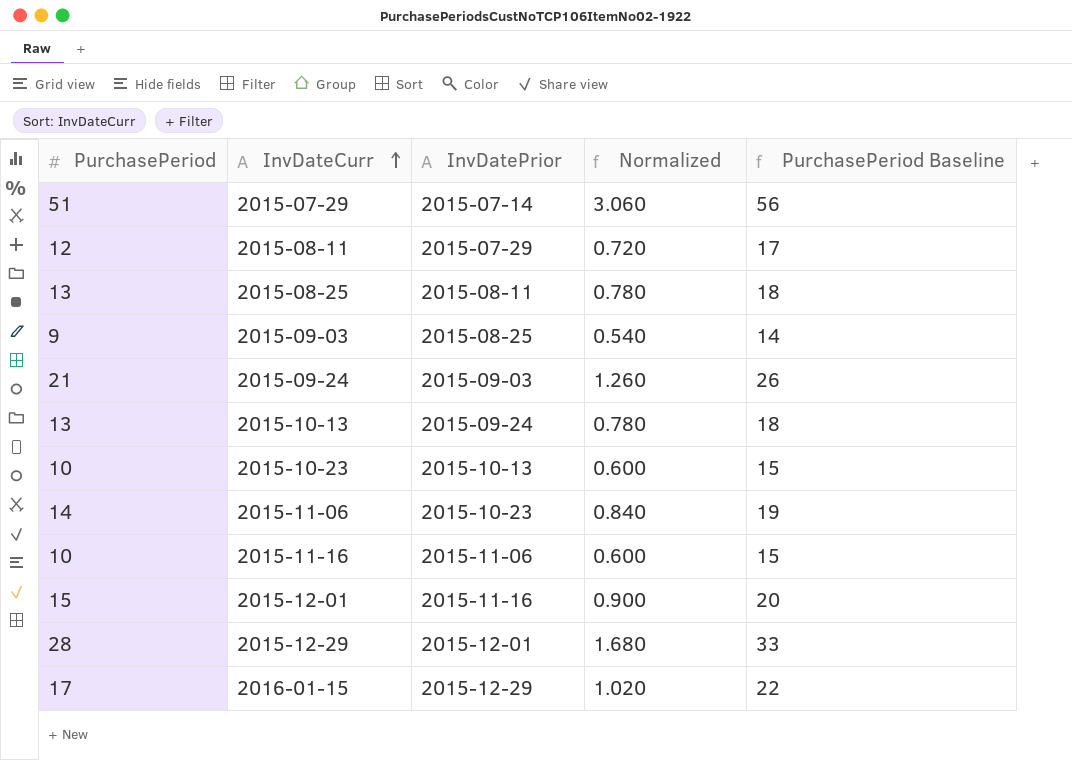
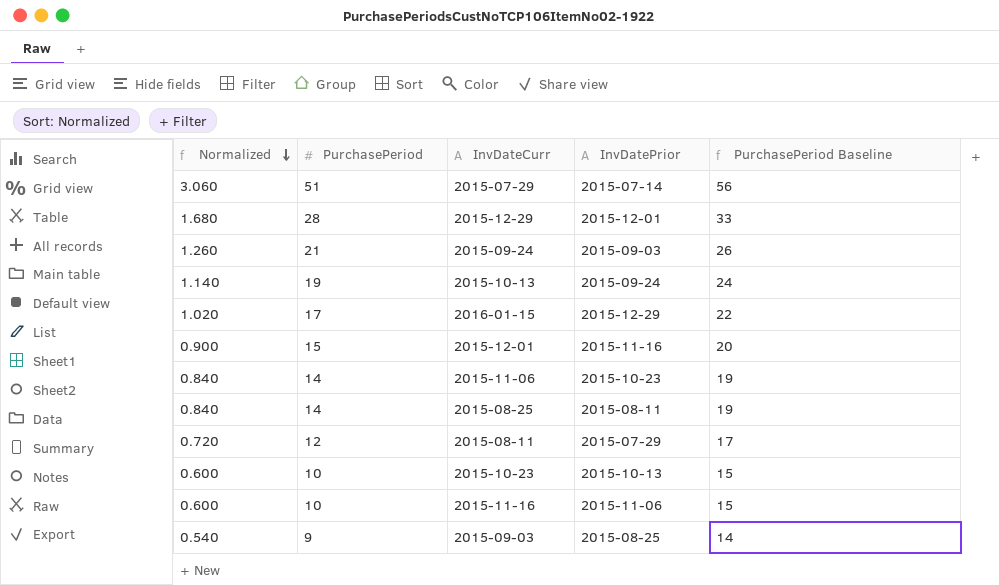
row order: InvDateCurr ascending -> Normalized descending
column Normalized | position: 4 -> 1
2015-10-13 | Normalized: 0.780 -> 1.140
2015-10-13 | PurchasePeriod: 13 -> 19
2015-10-13 | PurchasePeriod Baseline: 18 -> 24
2015-08-25 | Normalized: 0.780 -> 0.840
2015-08-25 | PurchasePeriod: 13 -> 14
2015-08-25 | PurchasePeriod Baseline: 18 -> 19

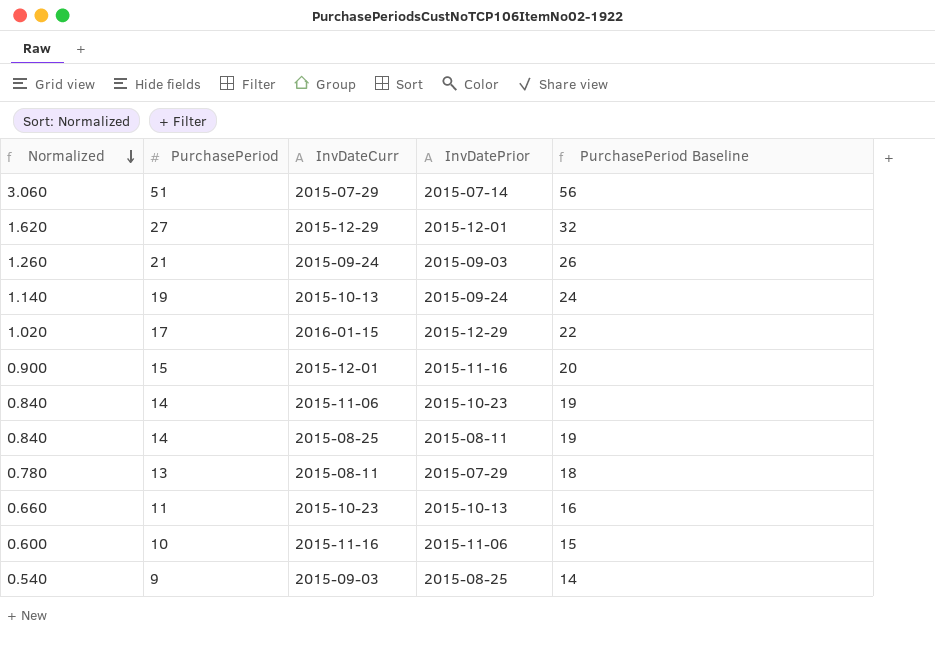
2015-12-29 | Normalized: 1.680 -> 1.620
2015-12-29 | PurchasePeriod: 28 -> 27
2015-12-29 | PurchasePeriod Baseline: 33 -> 32
2015-08-11 | Normalized: 0.720 -> 0.780
2015-08-11 | PurchasePeriod: 12 -> 13
2015-08-11 | PurchasePeriod Baseline: 17 -> 18
2015-10-23 | Normalized: 0.600 -> 0.660
2015-10-23 | PurchasePeriod: 10 -> 11
2015-10-23 | PurchasePeriod Baseline: 15 -> 16

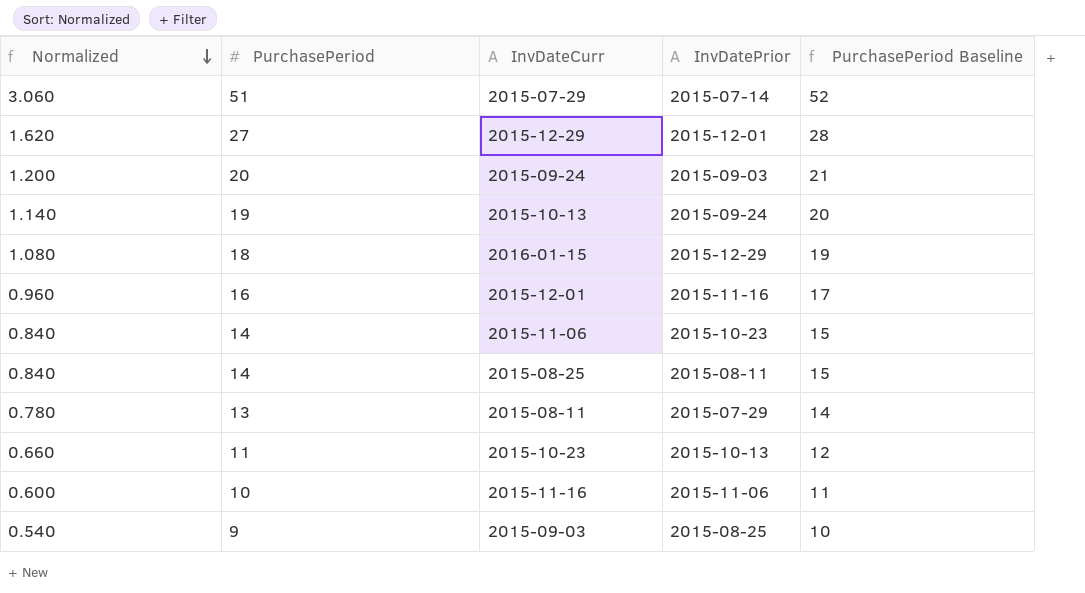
column PurchasePeriod Baseline | formula: [PurchasePeriod] + 5 -> [PurchasePeriod] + 1
2015-09-24 | Normalized: 1.260 -> 1.200
2015-09-24 | PurchasePeriod: 21 -> 20
2016-01-15 | Normalized: 1.020 -> 1.080
2016-01-15 | PurchasePeriod: 17 -> 18
2015-12-01 | Normalized: 0.900 -> 0.960
2015-12-01 | PurchasePeriod: 15 -> 16

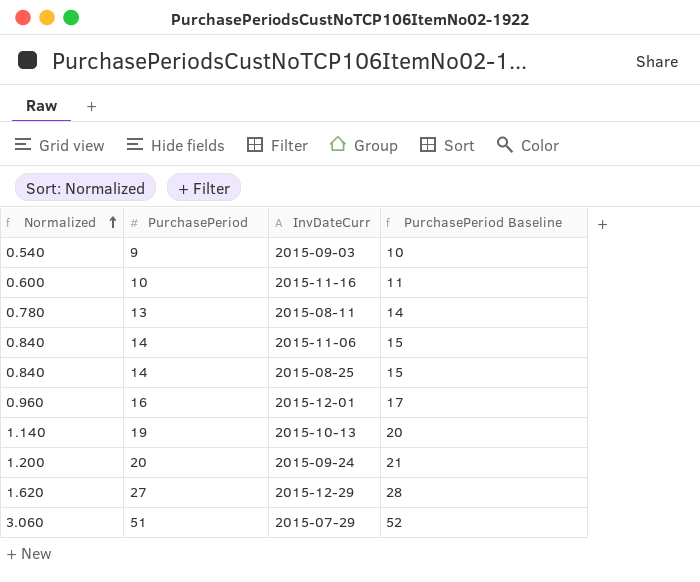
row order: Normalized descending -> Normalized ascending
column InvDatePrior | position: 4 -> none
row 2016-01-15: 1.080 | 18 | 2015-12-29 | 19 -> none
row 2015-10-23: 0.660 | 11 | 2015-10-13 | 12 -> none

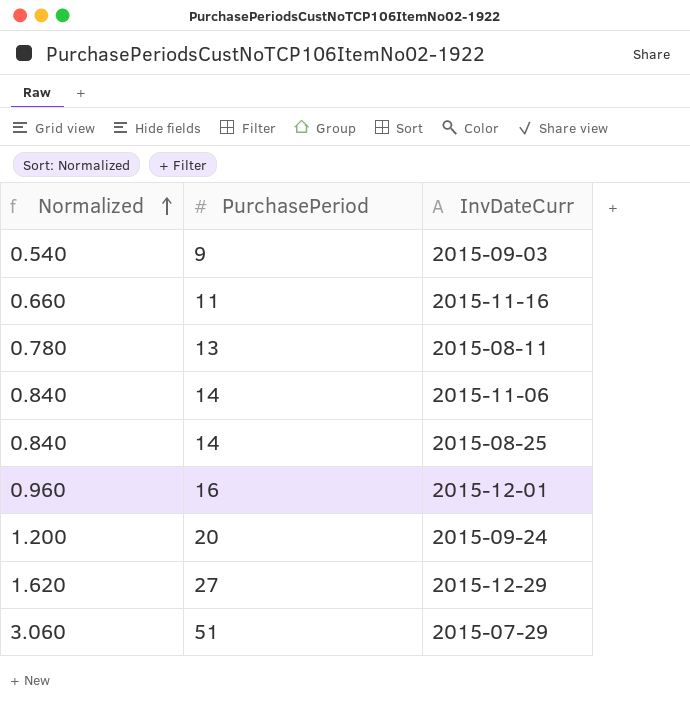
column PurchasePeriod Baseline | formula: [PurchasePeriod] + 1 -> none
row 2015-10-13: 1.140 | 19 | 20 -> none
2015-11-16 | Normalized: 0.600 -> 0.660
2015-11-16 | PurchasePeriod: 10 -> 11

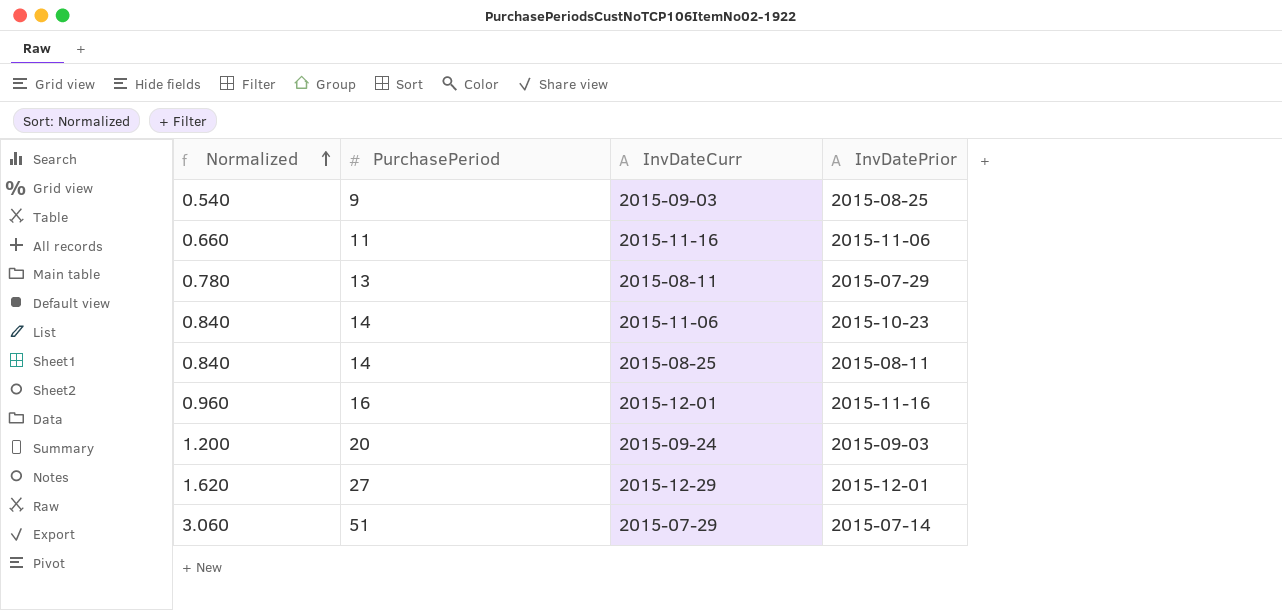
column InvDatePrior | position: none -> 4

